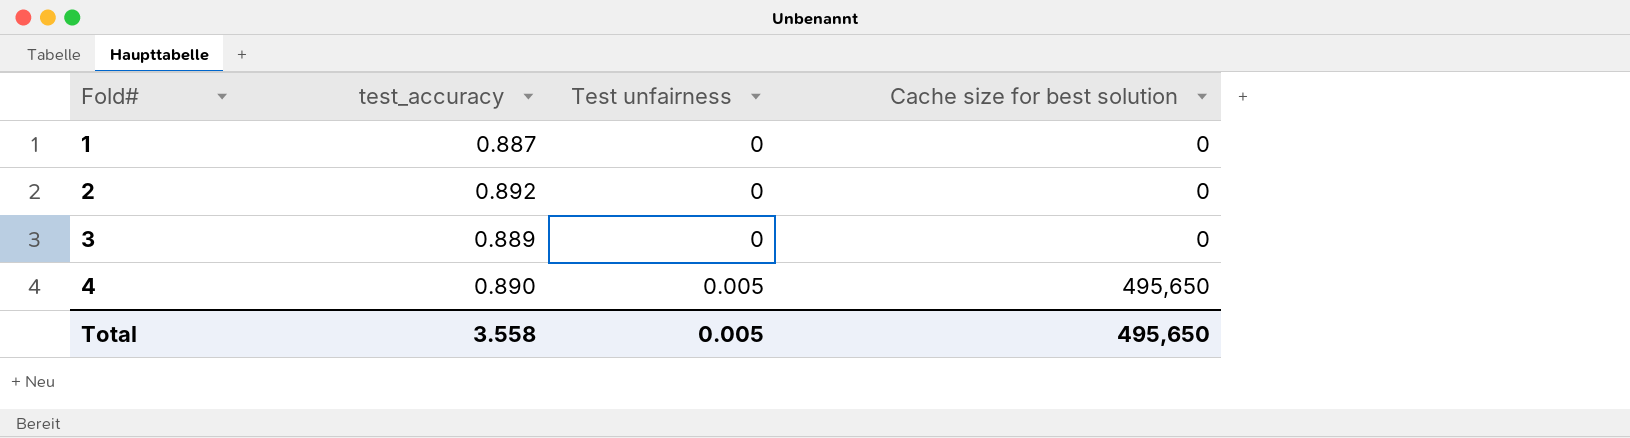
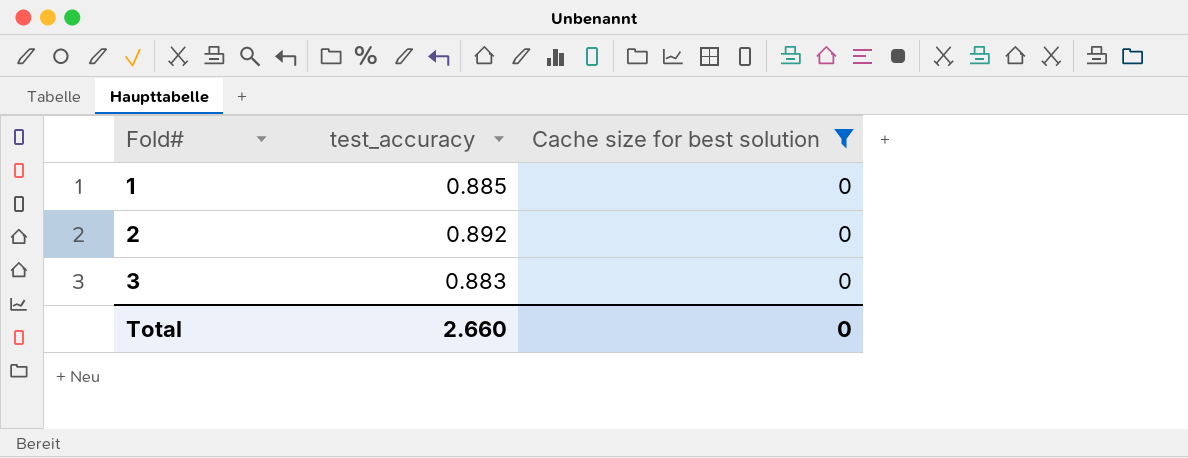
filter: none -> Cache size for best solution = 0
column Test unfairness | position: 3 -> none
1 | test_accuracy: 0.887 -> 0.885
3 | test_accuracy: 0.889 -> 0.883
Total | test_accuracy: 3.558 -> 2.660
Total | Cache size for best solution: 495,650 -> 0

